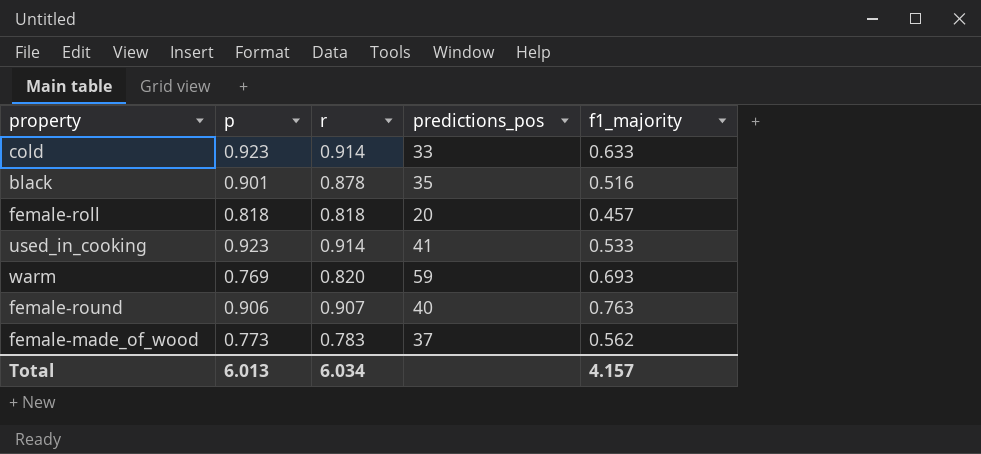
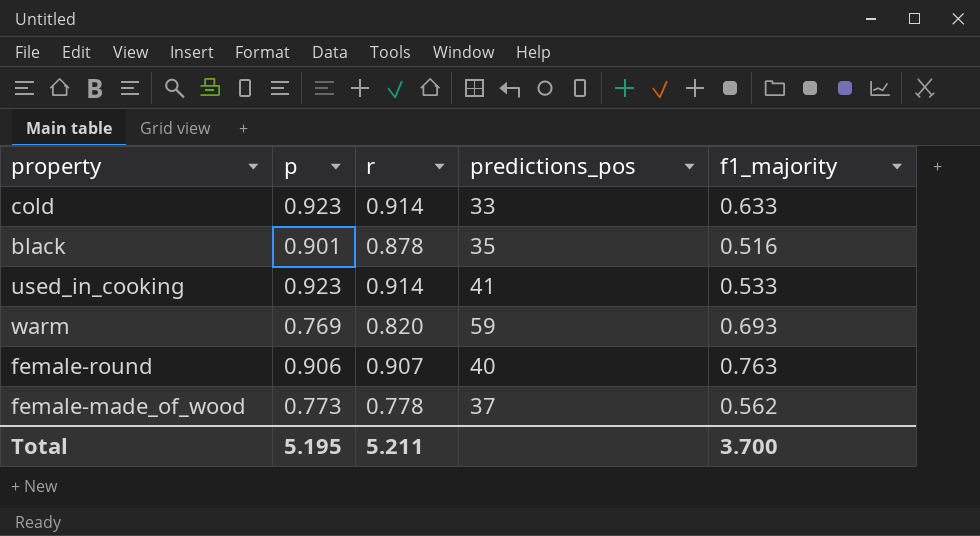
row female-roll: 0.818 | 0.818 | 20 | 0.457 -> none
female-made_of_wood | r: 0.783 -> 0.778
Total | p: 6.013 -> 5.195
Total | r: 6.034 -> 5.211
Total | f1_majority: 4.157 -> 3.700

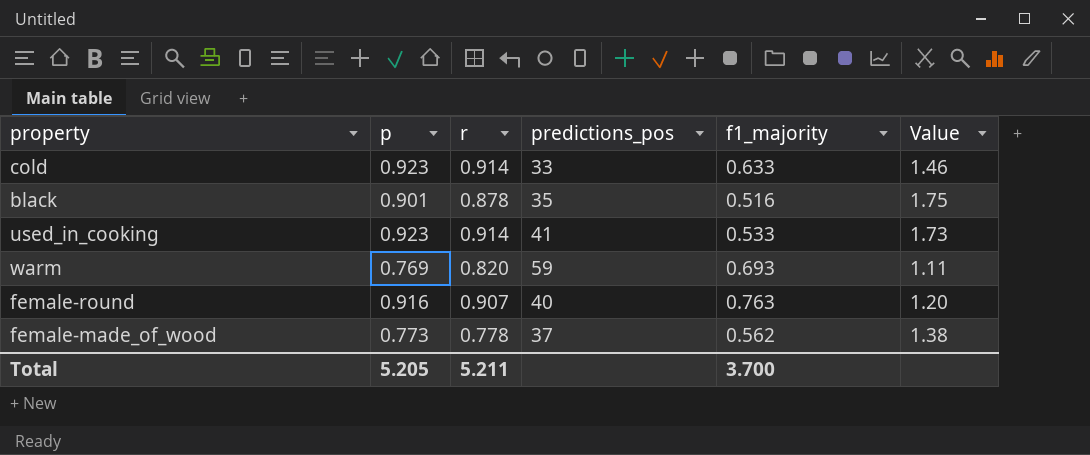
column Value | formula: none -> [p] / [f1_majority]
female-round | p: 0.906 -> 0.916
Total | p: 5.195 -> 5.205

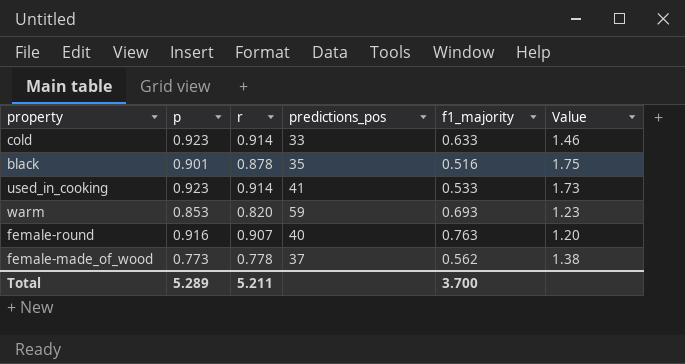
warm | p: 0.769 -> 0.853
warm | Value: 1.11 -> 1.23
Total | p: 5.205 -> 5.289

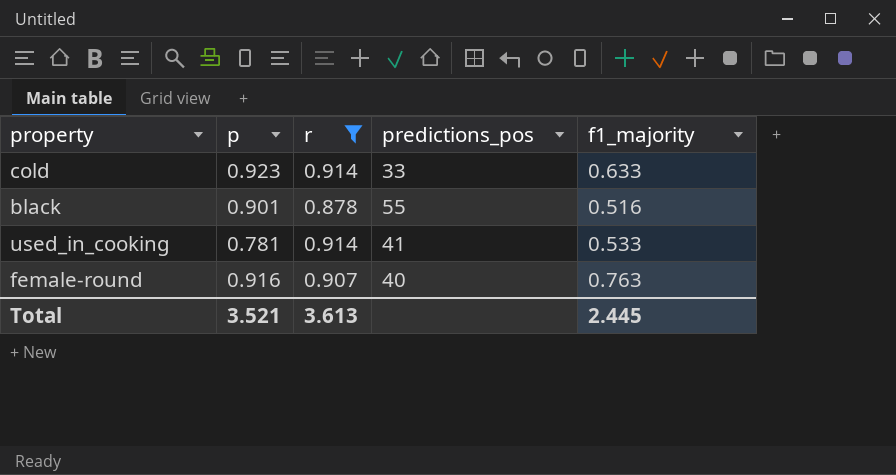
filter: none -> r >= 0.878
column Value | formula: [p] / [f1_majority] -> none
black | predictions_pos: 35 -> 55
used_in_cooking | p: 0.923 -> 0.781
Total | p: 5.289 -> 3.521
Total | r: 5.211 -> 3.613
Total | f1_majority: 3.700 -> 2.445

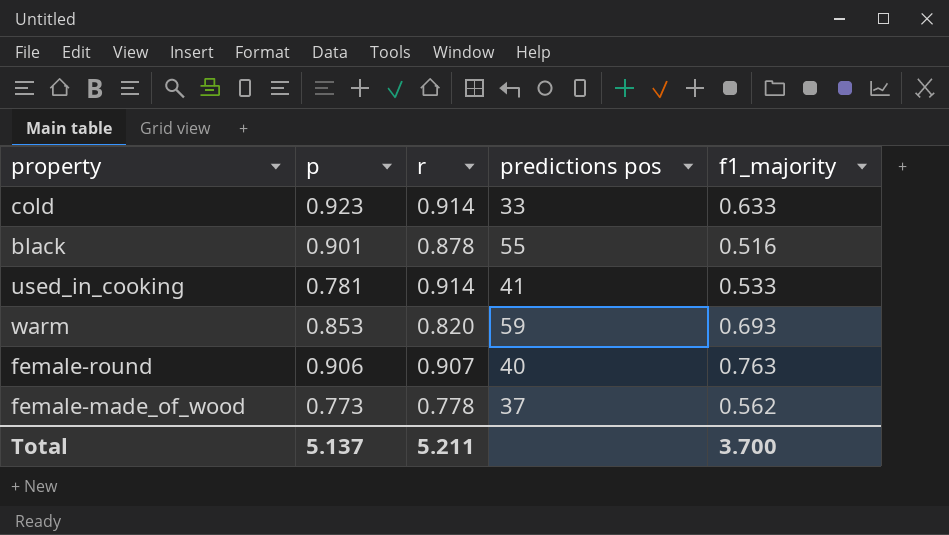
filter: r >= 0.878 -> none
column name: predictions_pos -> predictions pos
female-round | p: 0.916 -> 0.906
Total | p: 3.521 -> 5.137
Total | r: 3.613 -> 5.211
Total | f1_majority: 2.445 -> 3.700

